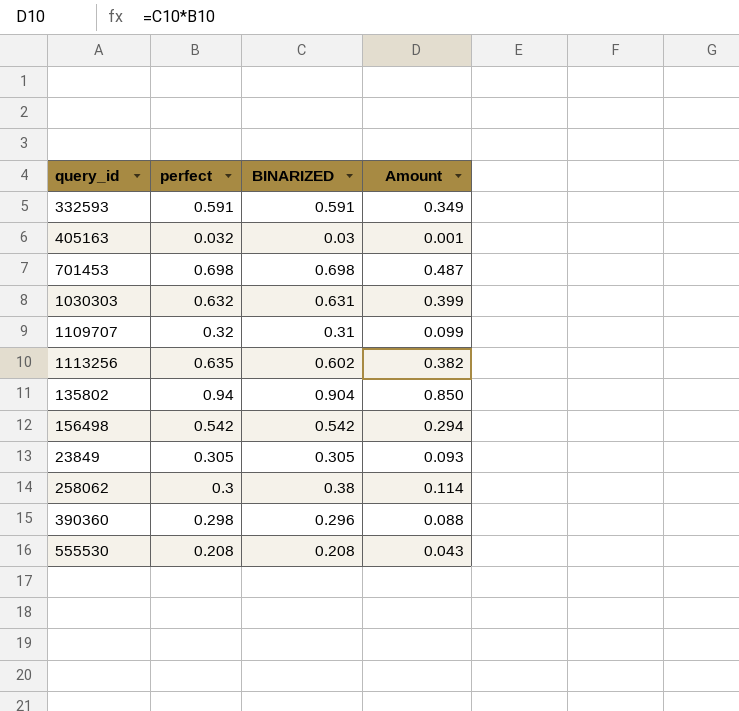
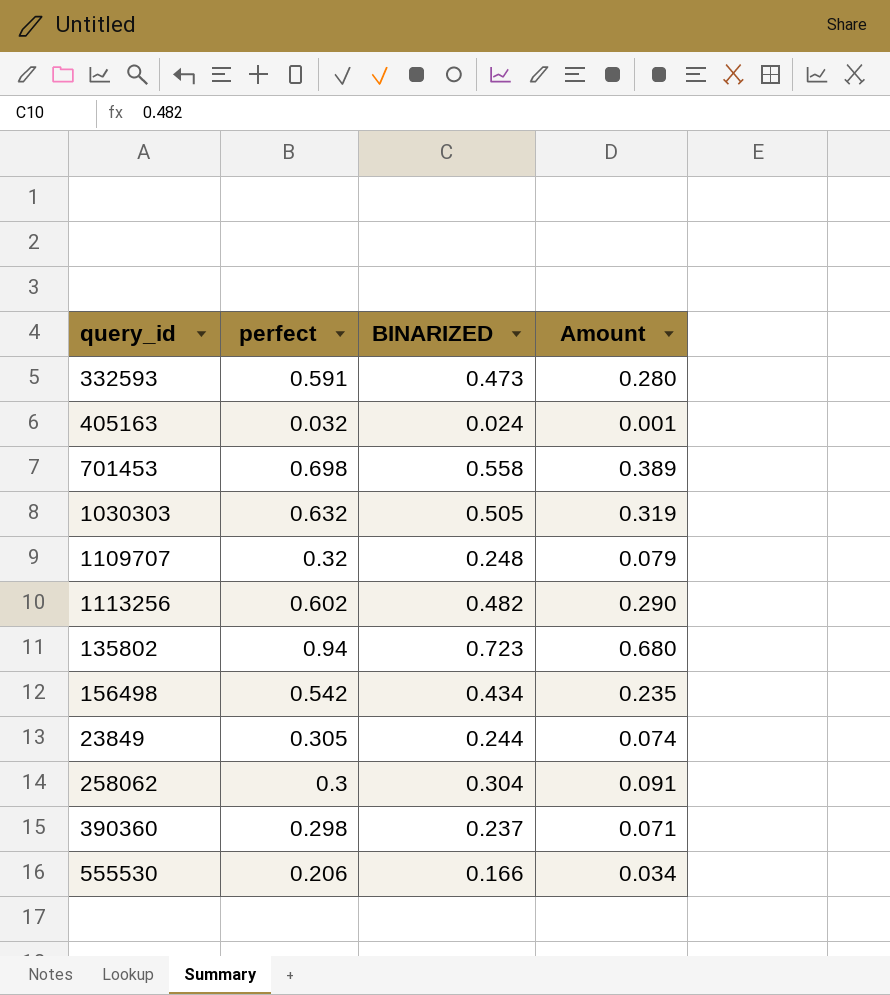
332593 | BINARIZED: 0.591 -> 0.473
332593 | Amount: 0.349 -> 0.280
405163 | BINARIZED: 0.03 -> 0.024
701453 | BINARIZED: 0.698 -> 0.558
701453 | Amount: 0.487 -> 0.389
1030303 | BINARIZED: 0.631 -> 0.505
1030303 | Amount: 0.399 -> 0.319
1109707 | BINARIZED: 0.31 -> 0.248
1109707 | Amount: 0.099 -> 0.079
1113256 | perfect: 0.635 -> 0.602
1113256 | BINARIZED: 0.602 -> 0.482
1113256 | Amount: 0.382 -> 0.290
135802 | BINARIZED: 0.904 -> 0.723
135802 | Amount: 0.850 -> 0.680
156498 | BINARIZED: 0.542 -> 0.434
156498 | Amount: 0.294 -> 0.235
23849 | BINARIZED: 0.305 -> 0.244
23849 | Amount: 0.093 -> 0.074
258062 | BINARIZED: 0.38 -> 0.304
258062 | Amount: 0.114 -> 0.091
390360 | BINARIZED: 0.296 -> 0.237
390360 | Amount: 0.088 -> 0.071
555530 | perfect: 0.208 -> 0.206
555530 | BINARIZED: 0.208 -> 0.166
555530 | Amount: 0.043 -> 0.034

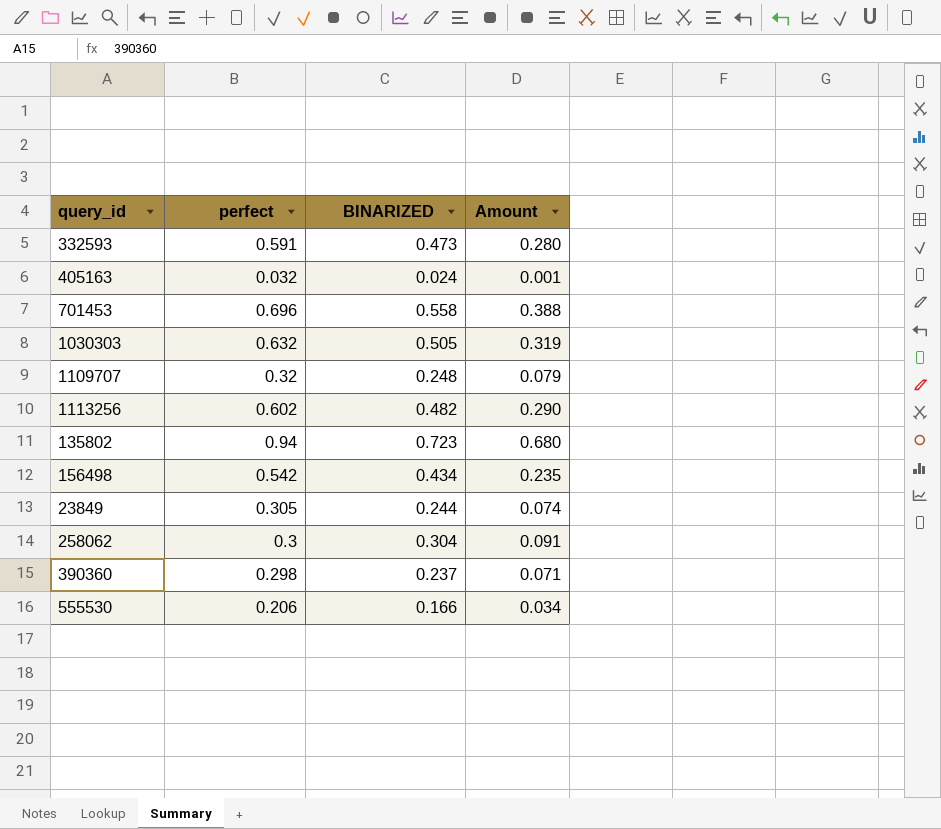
701453 | perfect: 0.698 -> 0.696
701453 | Amount: 0.389 -> 0.388

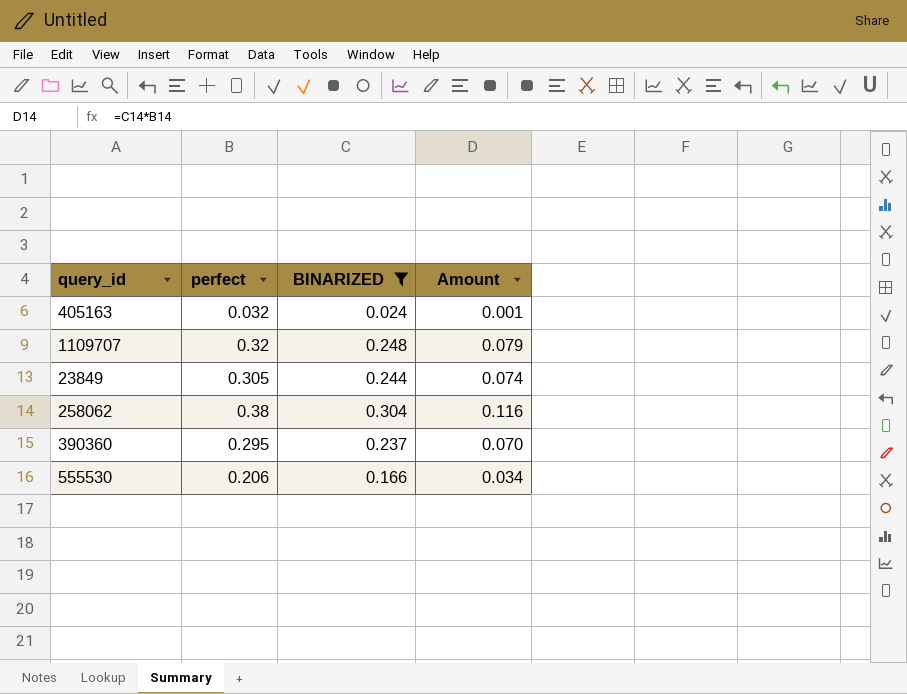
filter: none -> BINARIZED <= 0.304
258062 | perfect: 0.3 -> 0.38
258062 | Amount: 0.091 -> 0.116
390360 | perfect: 0.298 -> 0.295
390360 | Amount: 0.071 -> 0.070

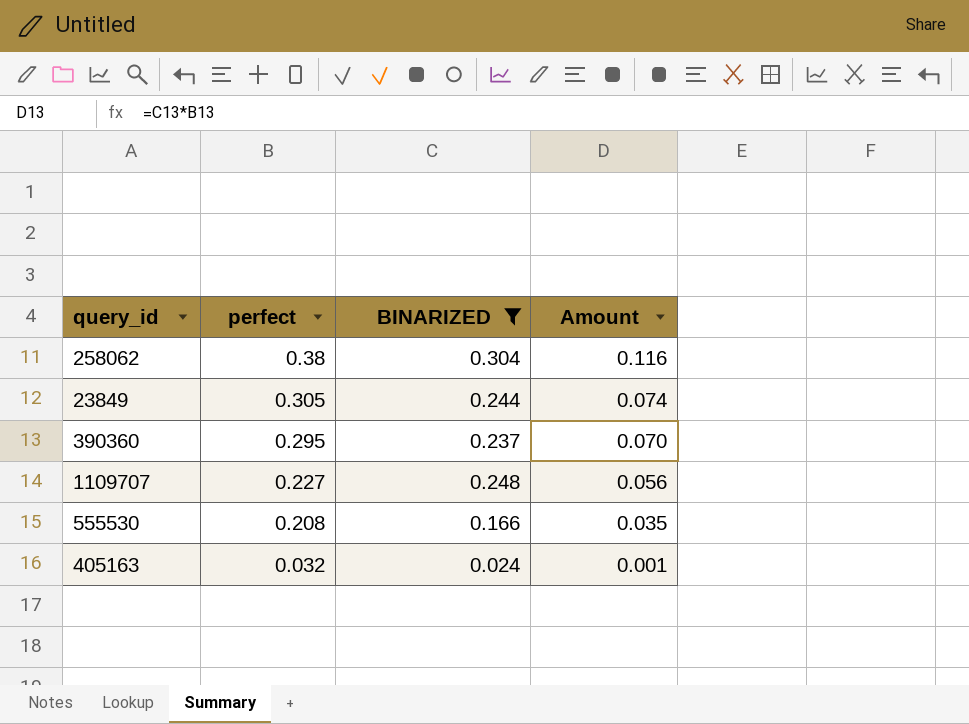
row order: none -> perfect descending
1109707 | perfect: 0.32 -> 0.227
1109707 | Amount: 0.079 -> 0.056
555530 | perfect: 0.206 -> 0.208
555530 | Amount: 0.034 -> 0.035

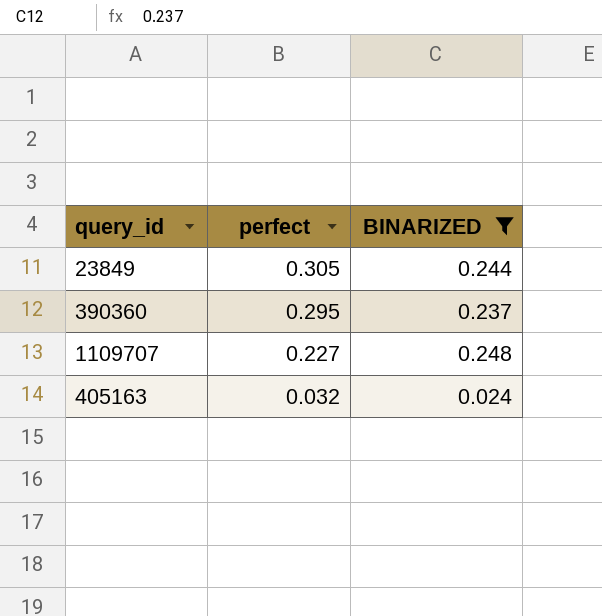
column Amount | formula: [perfect] * [BINARIZED] -> none
row 258062: 0.38 | 0.304 | 0.116 -> none
row 555530: 0.208 | 0.166 | 0.035 -> none

